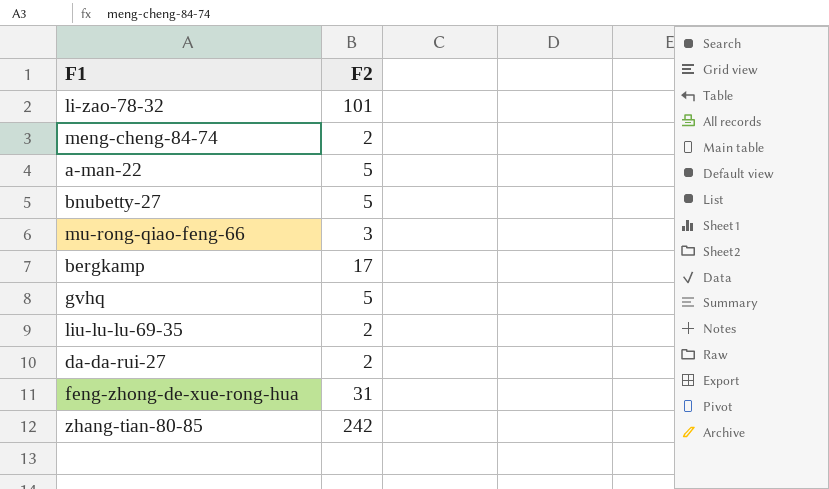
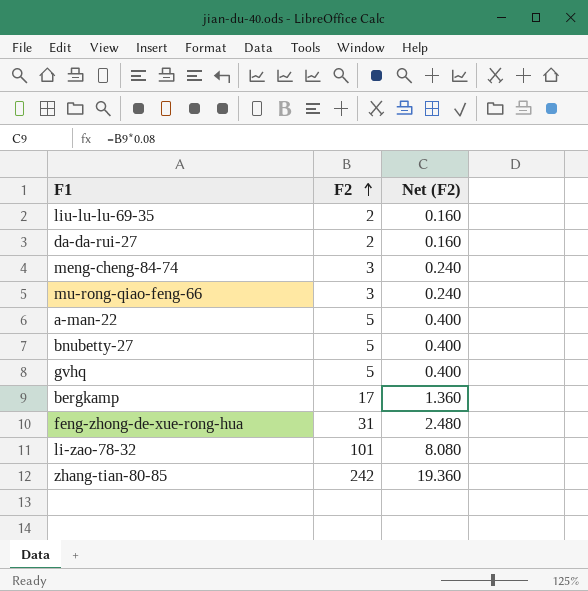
row order: none -> F2 ascending
column Net (F2) | formula: none -> [F2] * 0.08
meng-cheng-84-74 | F2: 2 -> 3

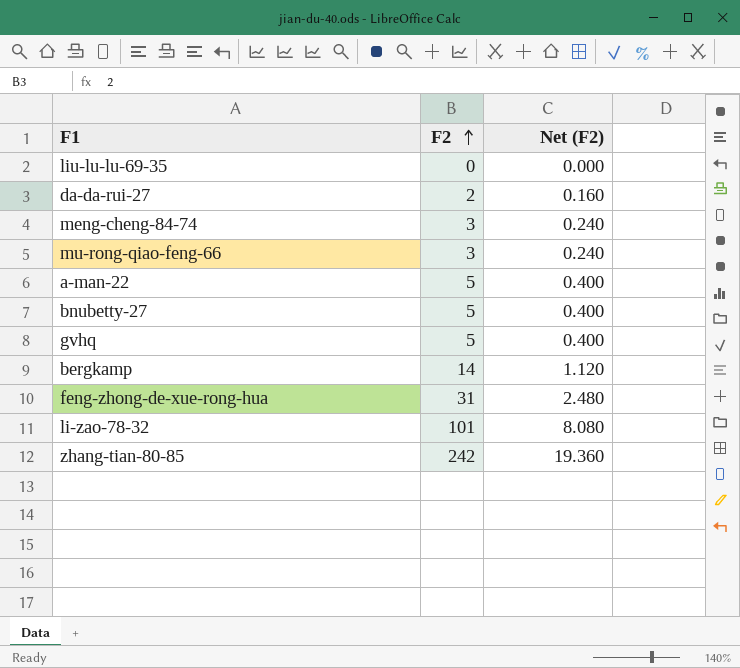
liu-lu-lu-69-35 | F2: 2 -> 0
liu-lu-lu-69-35 | Net (F2): 0.160 -> 0.000
bergkamp | F2: 17 -> 14
bergkamp | Net (F2): 1.360 -> 1.120

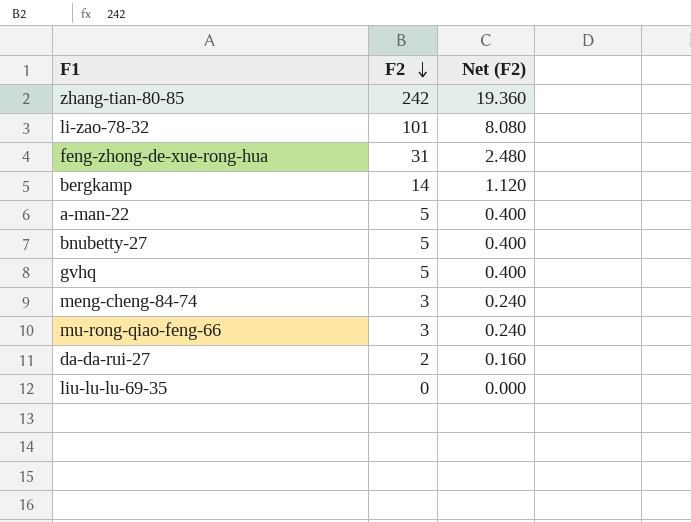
row order: F2 ascending -> F2 descending

